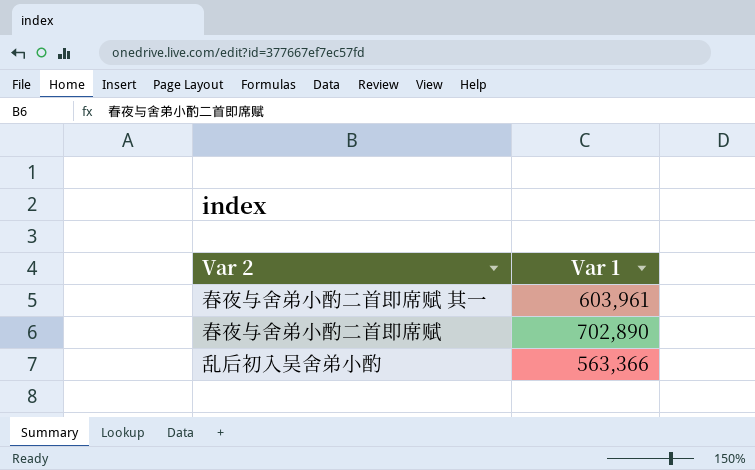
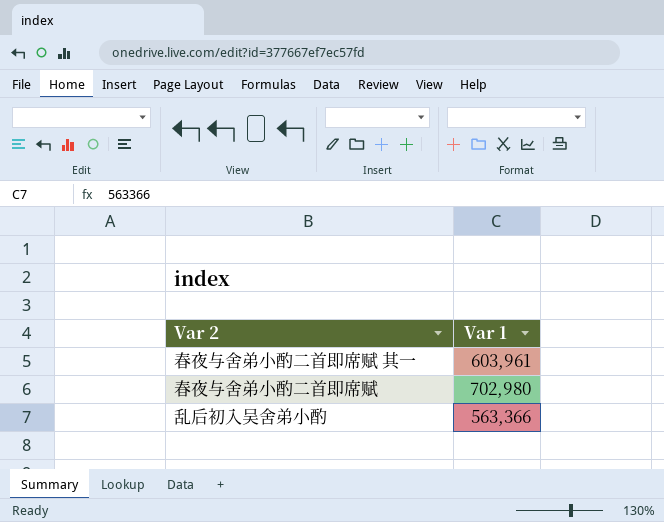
春夜与舍弟小酌二首即席赋 | Var 1: 702,890 -> 702,980

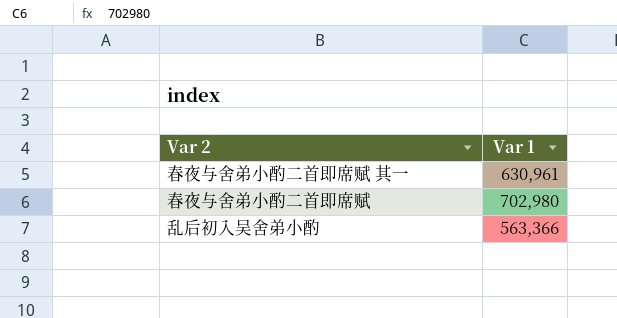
春夜与舍弟小酌二首即席赋 其一 | Var 1: 603,961 -> 630,961

